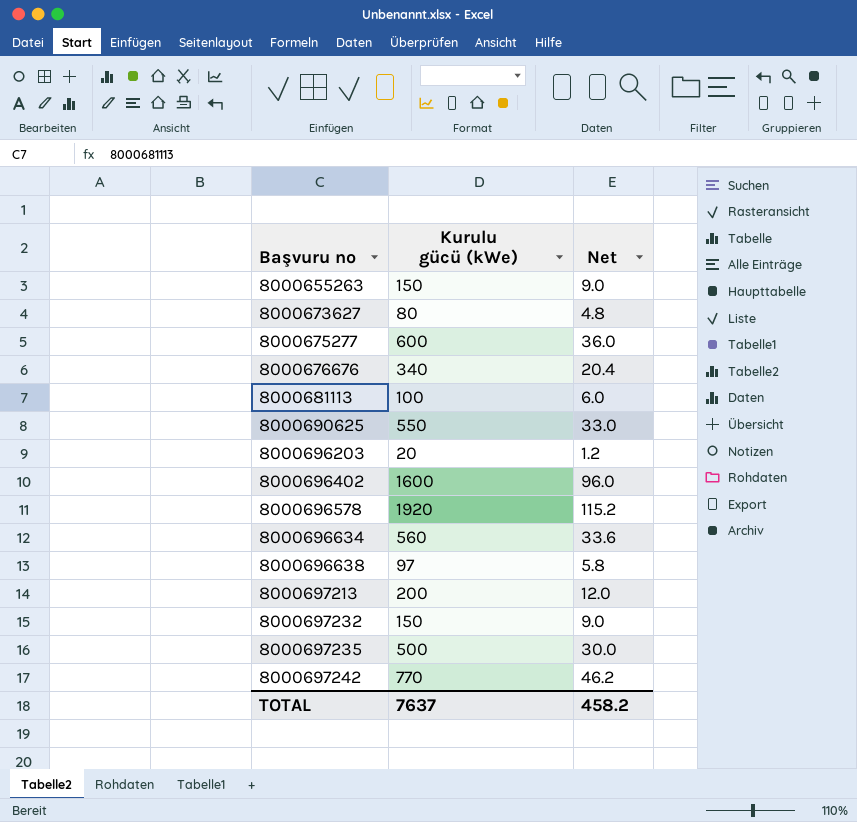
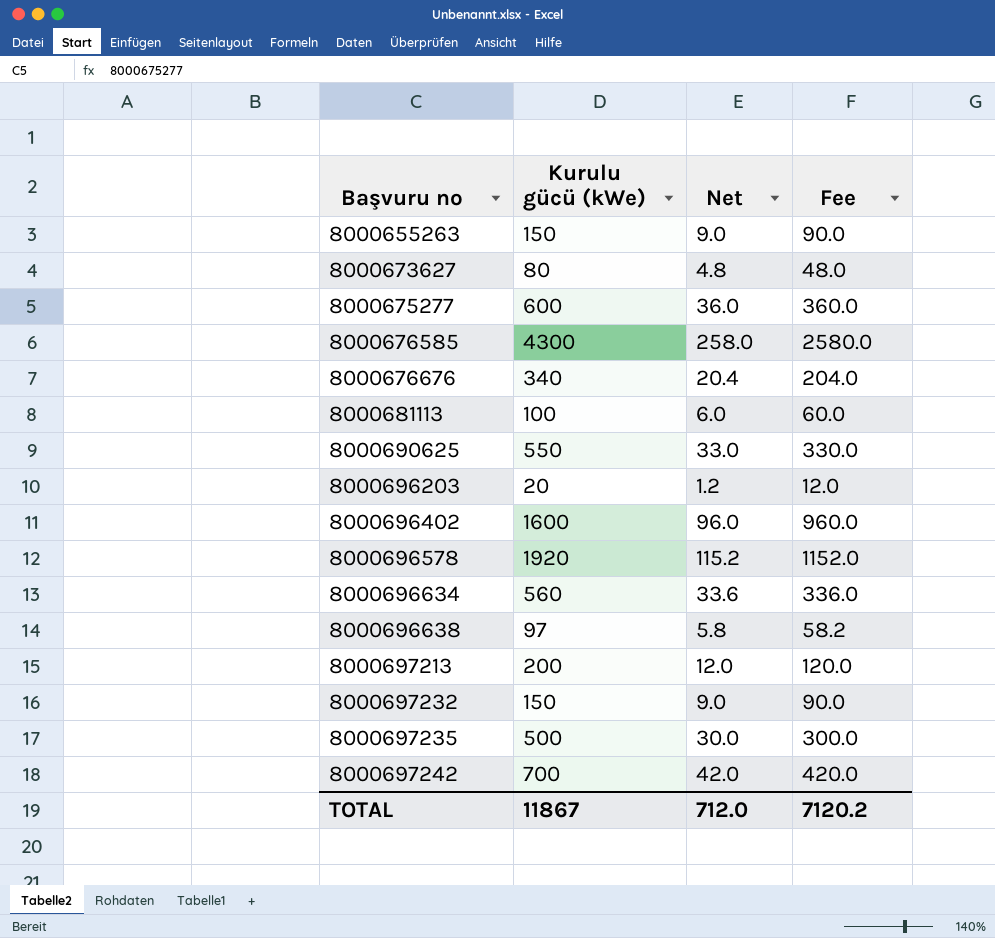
column Fee | formula: none -> [Kurulu gücü (kWe)] * 0.6
row 8000676585: none -> 4300 | 258.0 | 2580.0
8000697242 | Kurulu gücü (kWe): 770 -> 700
8000697242 | Net: 46.2 -> 42.0
TOTAL | Kurulu gücü (kWe): 7637 -> 11867
TOTAL | Net: 458.2 -> 712.0

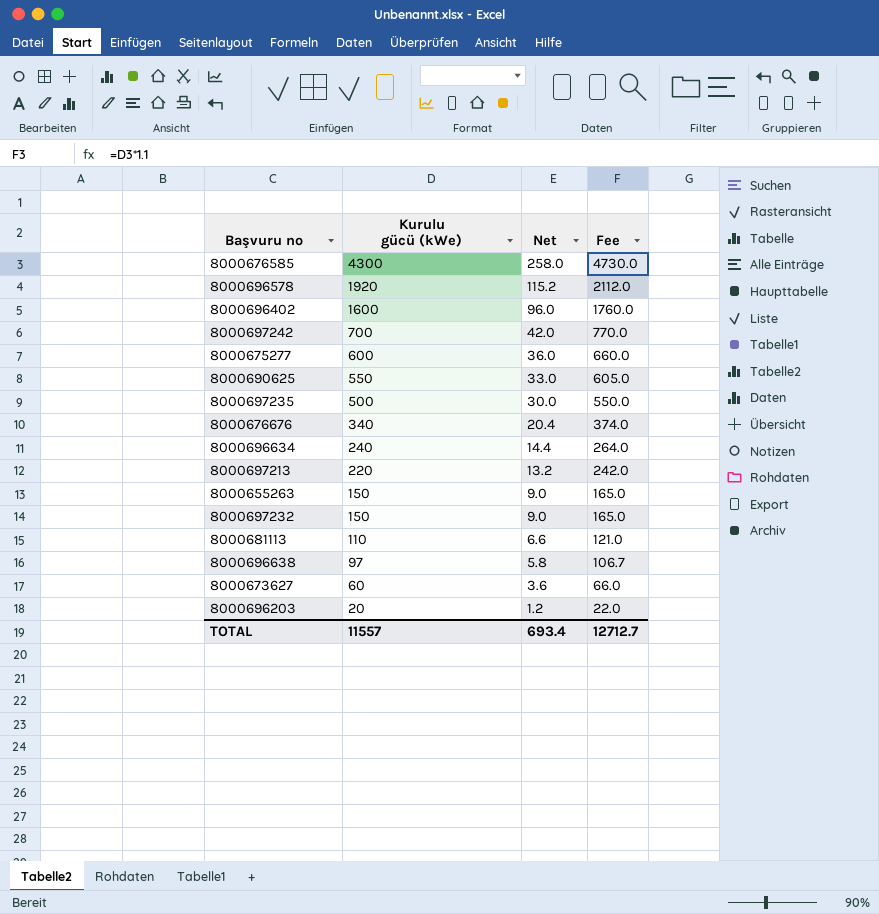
row order: Başvuru no ascending -> Kurulu gücü (kWe) descending
column Fee | formula: [Kurulu gücü (kWe)] * 0.6 -> [Kurulu gücü (kWe)] * 1.1
8000696634 | Kurulu gücü (kWe): 560 -> 240
8000696634 | Net: 33.6 -> 14.4
8000697213 | Kurulu gücü (kWe): 200 -> 220
8000697213 | Net: 12.0 -> 13.2
8000681113 | Kurulu gücü (kWe): 100 -> 110
8000681113 | Net: 6.0 -> 6.6
8000673627 | Kurulu gücü (kWe): 80 -> 60
8000673627 | Net: 4.8 -> 3.6
TOTAL | Kurulu gücü (kWe): 11867 -> 11557
TOTAL | Net: 712.0 -> 693.4
TOTAL | Fee: 7120.2 -> 12712.7

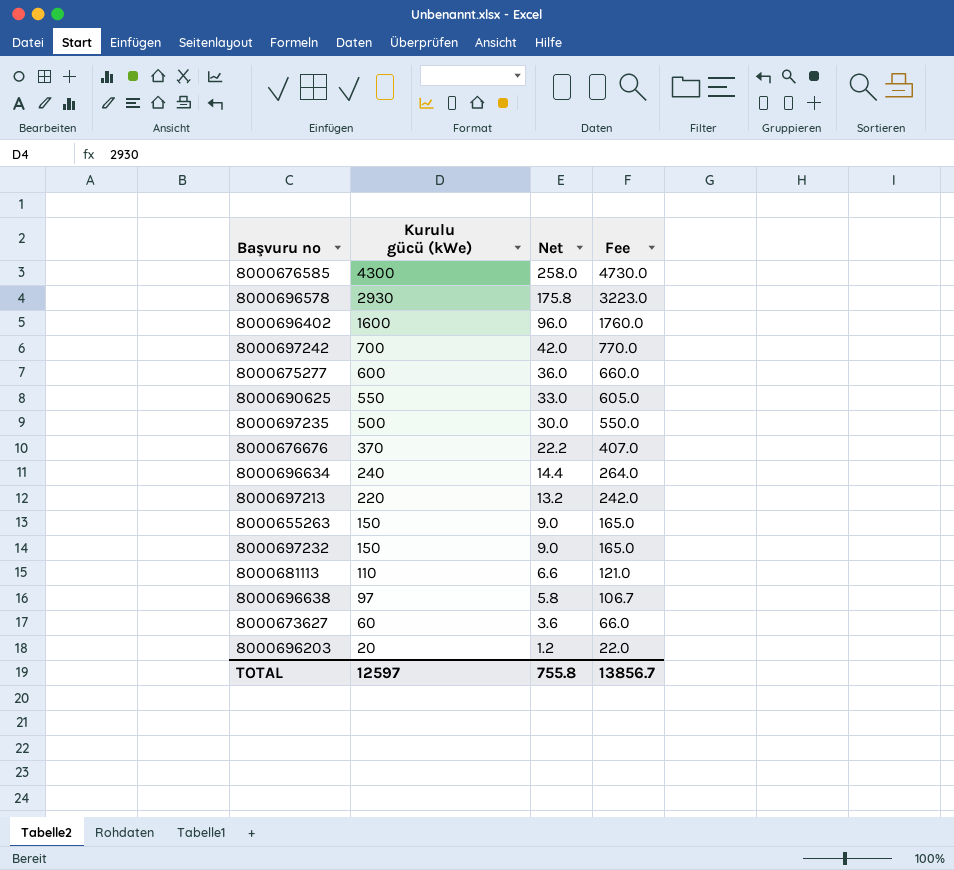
8000696578 | Kurulu gücü (kWe): 1920 -> 2930
8000696578 | Net: 115.2 -> 175.8
8000696578 | Fee: 2112.0 -> 3223.0
8000676676 | Kurulu gücü (kWe): 340 -> 370
8000676676 | Net: 20.4 -> 22.2
8000676676 | Fee: 374.0 -> 407.0
TOTAL | Kurulu gücü (kWe): 11557 -> 12597
TOTAL | Net: 693.4 -> 755.8
TOTAL | Fee: 12712.7 -> 13856.7

